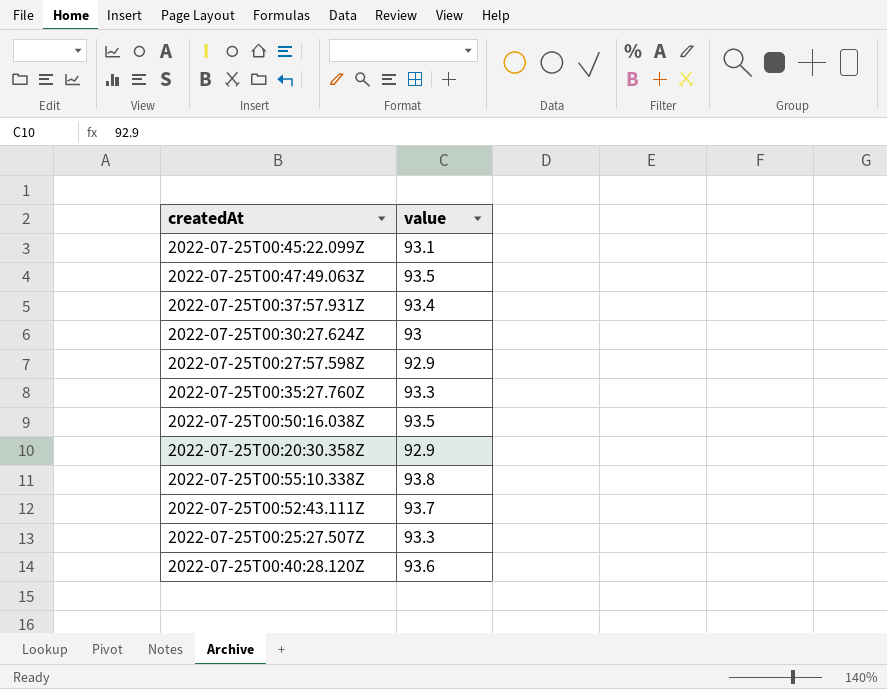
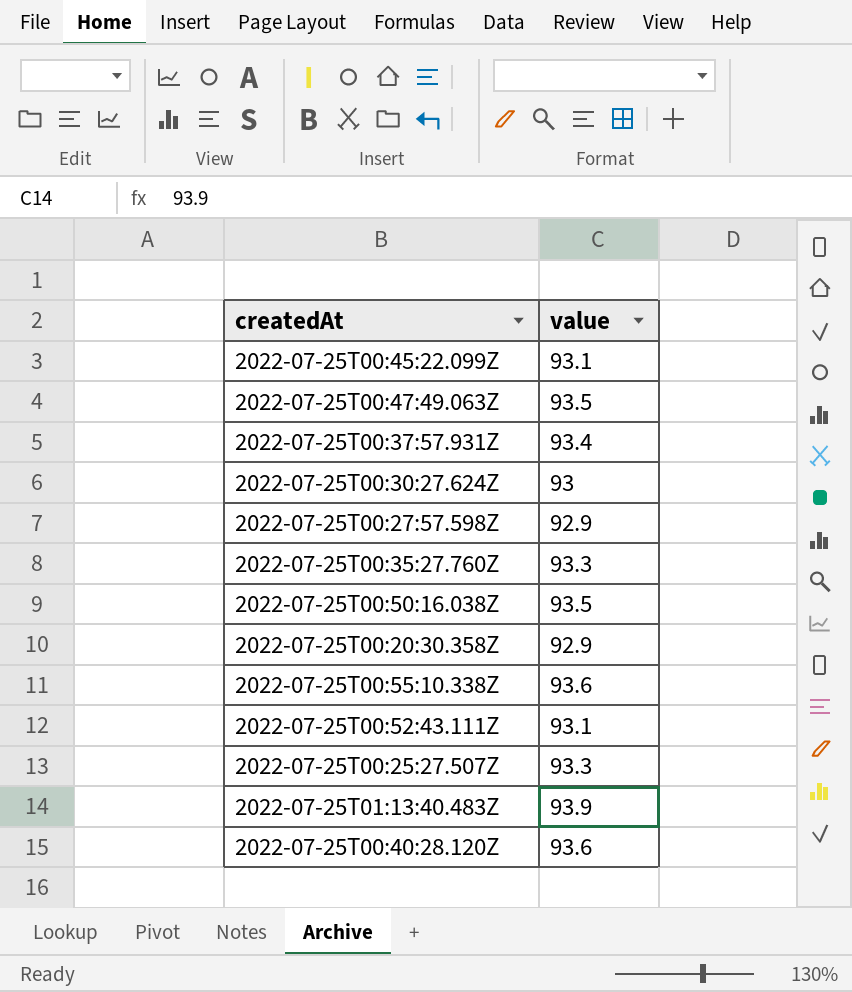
2022-07-25T00:55:10.338Z | value: 93.8 -> 93.6
2022-07-25T00:52:43.111Z | value: 93.7 -> 93.1
row 2022-07-25T01:13:40.483Z: none -> 93.9

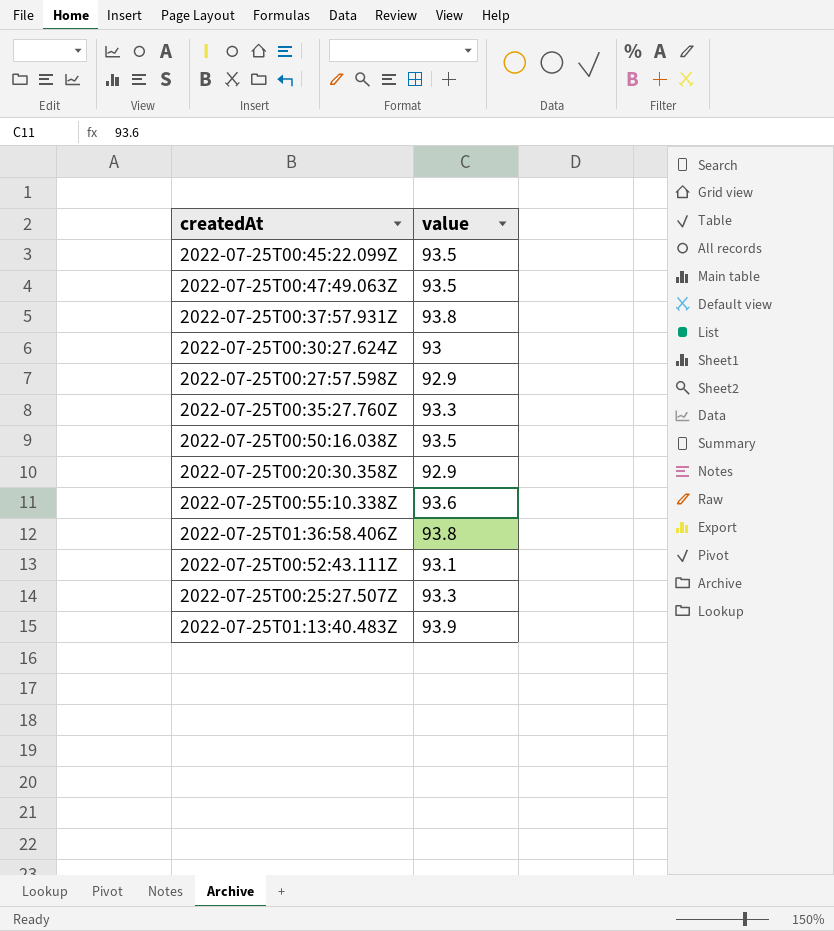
row 2022-07-25T00:40:28.120Z: 93.6 -> none
2022-07-25T00:45:22.099Z | value: 93.1 -> 93.5
2022-07-25T00:37:57.931Z | value: 93.4 -> 93.8
row 2022-07-25T01:36:58.406Z: none -> 93.8

